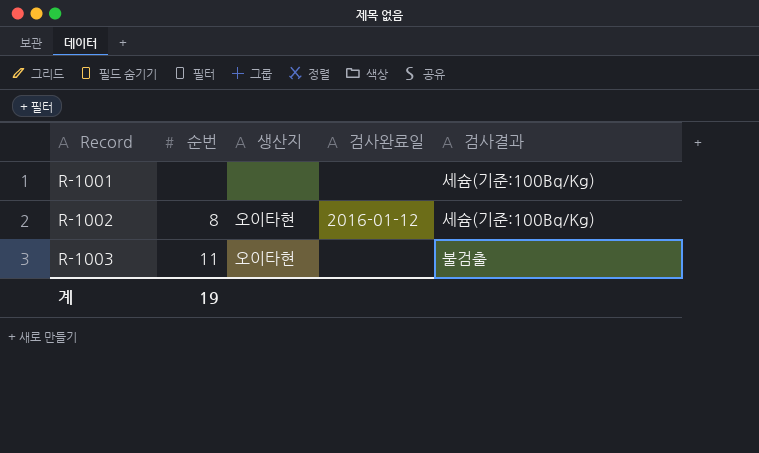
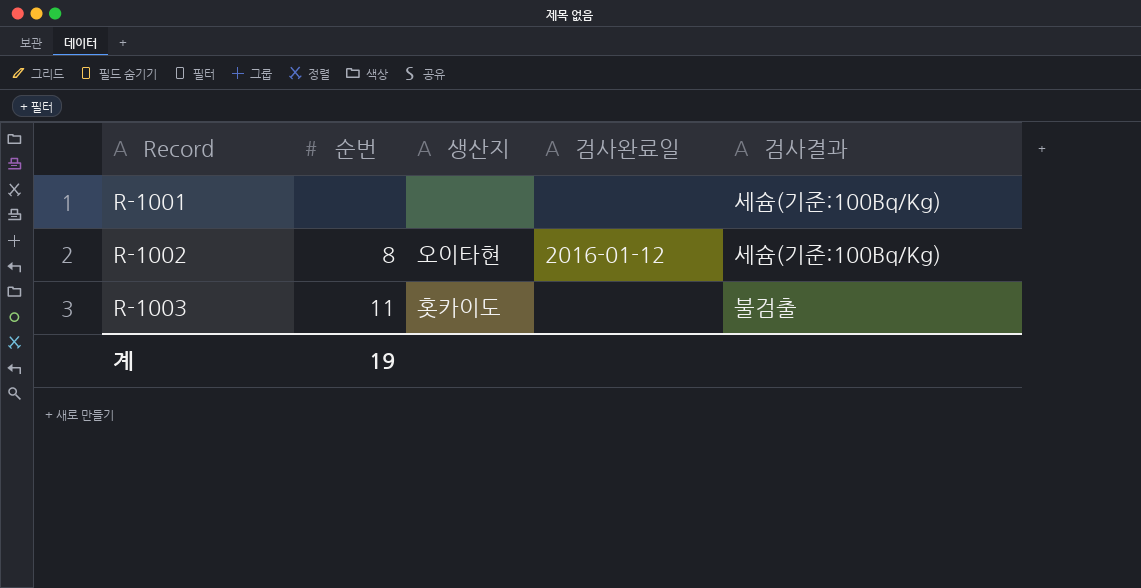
R-1003 | 생산지: 오이타현 -> 홋카이도

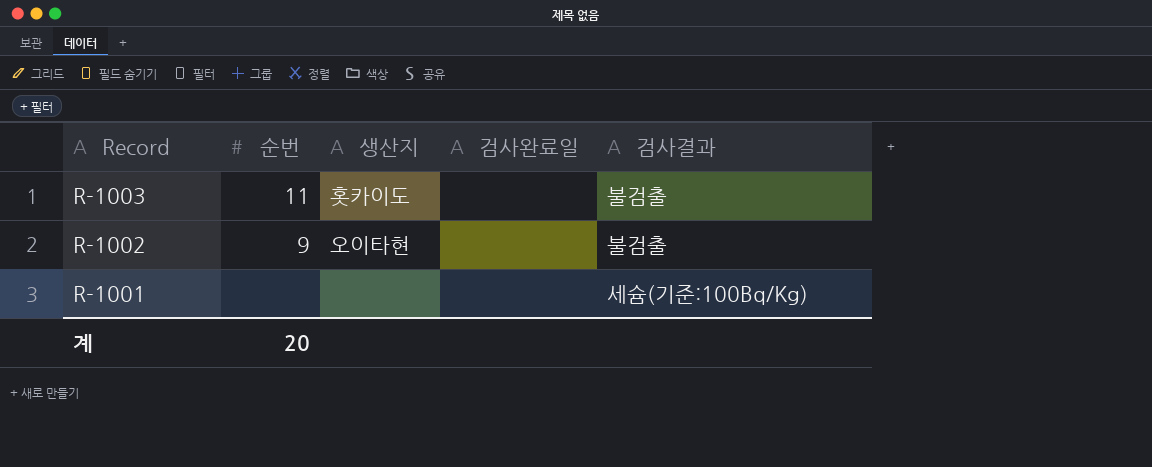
row order: Record ascending -> Record descending
R-1002 | 순번: 8 -> 9
R-1002 | 검사완료일: 2016-01-12 -> none
R-1002 | 검사결과: 세슘(기준:100Bq/Kg) -> 불검출
계 | 순번: 19 -> 20

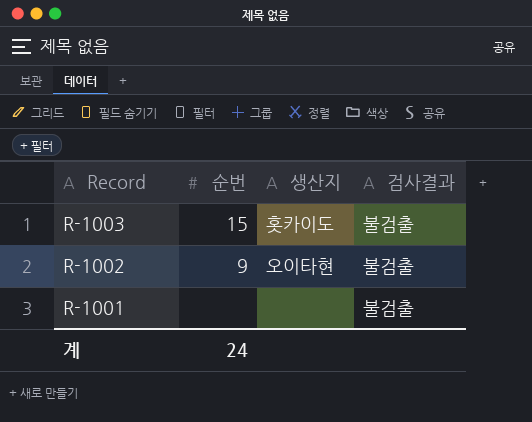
column 검사완료일 | position: 4 -> none
R-1003 | 순번: 11 -> 15
R-1001 | 검사결과: 세슘(기준:100Bq/Kg) -> 불검출
계 | 순번: 20 -> 24

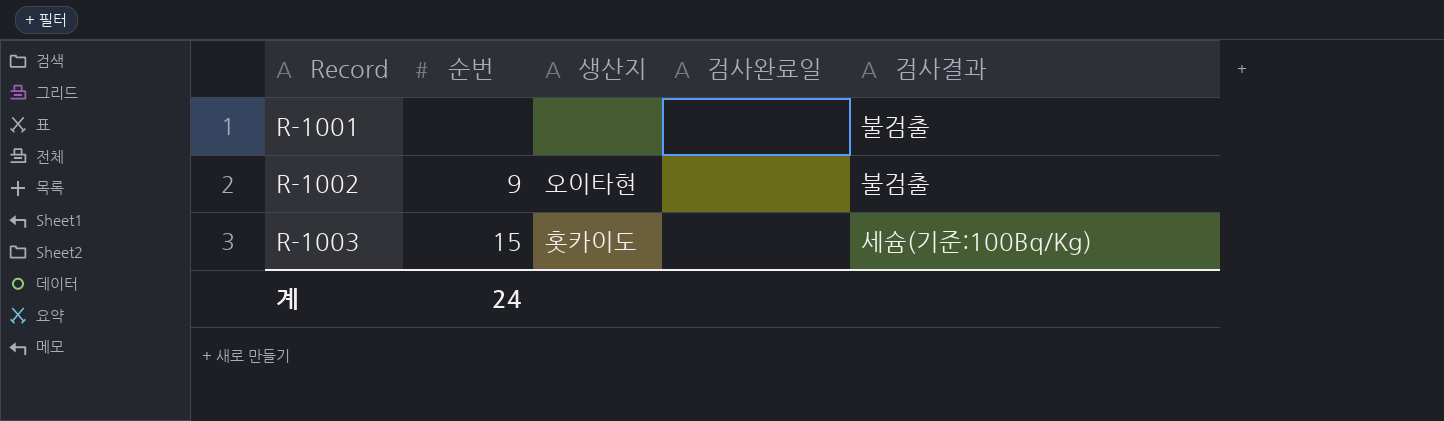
row order: Record descending -> Record ascending
column 검사완료일 | position: none -> 4
R-1003 | 검사결과: 불검출 -> 세슘(기준:100Bq/Kg)

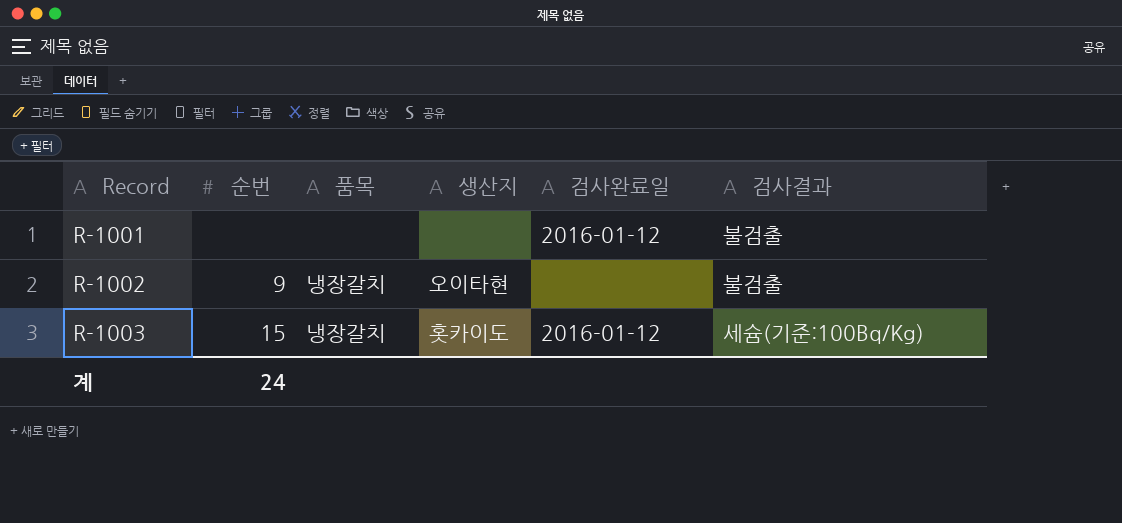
column 품목 | position: none -> 3
R-1001 | 검사완료일: none -> 2016-01-12
R-1003 | 검사완료일: none -> 2016-01-12

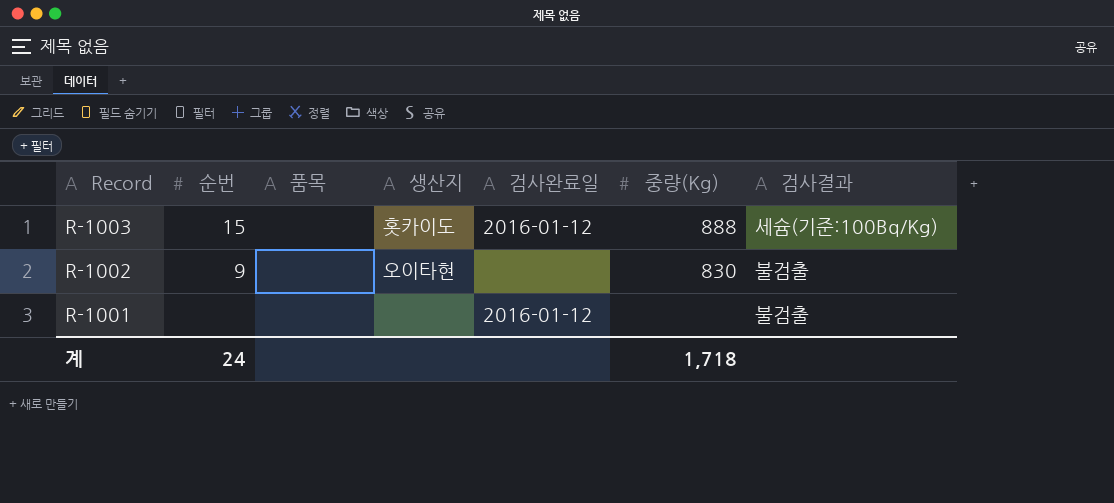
row order: Record ascending -> Record descending
column 중량(Kg) | position: none -> 6
R-1003 | 품목: 냉장갈치 -> none
R-1002 | 품목: 냉장갈치 -> none

